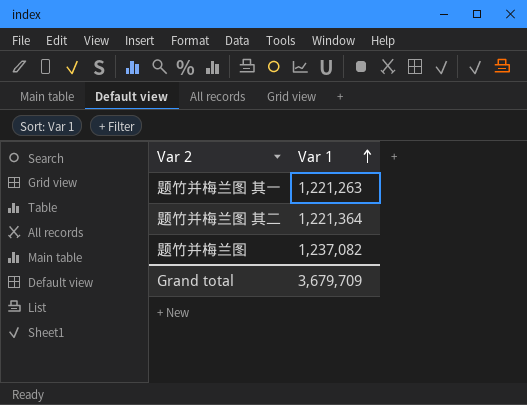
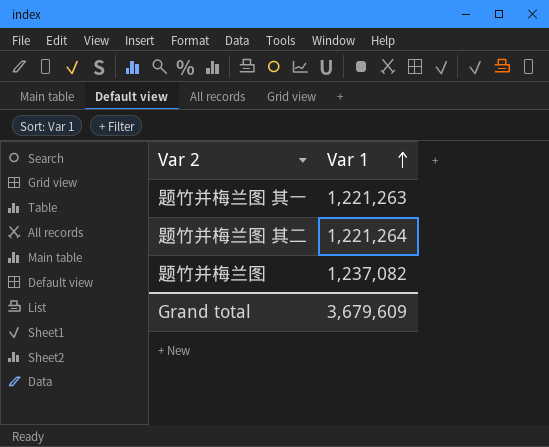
题竹并梅兰图 其二 | Var 1: 1,221,364 -> 1,221,264
Grand total | Var 1: 3,679,709 -> 3,679,609

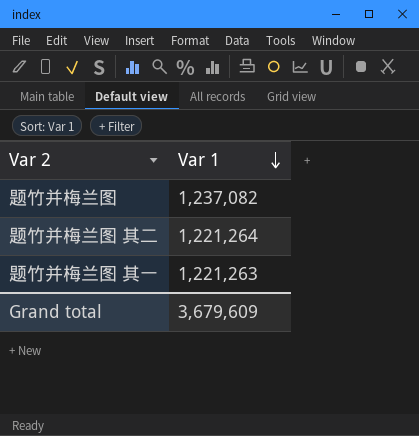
row order: Var 1 ascending -> Var 1 descending

